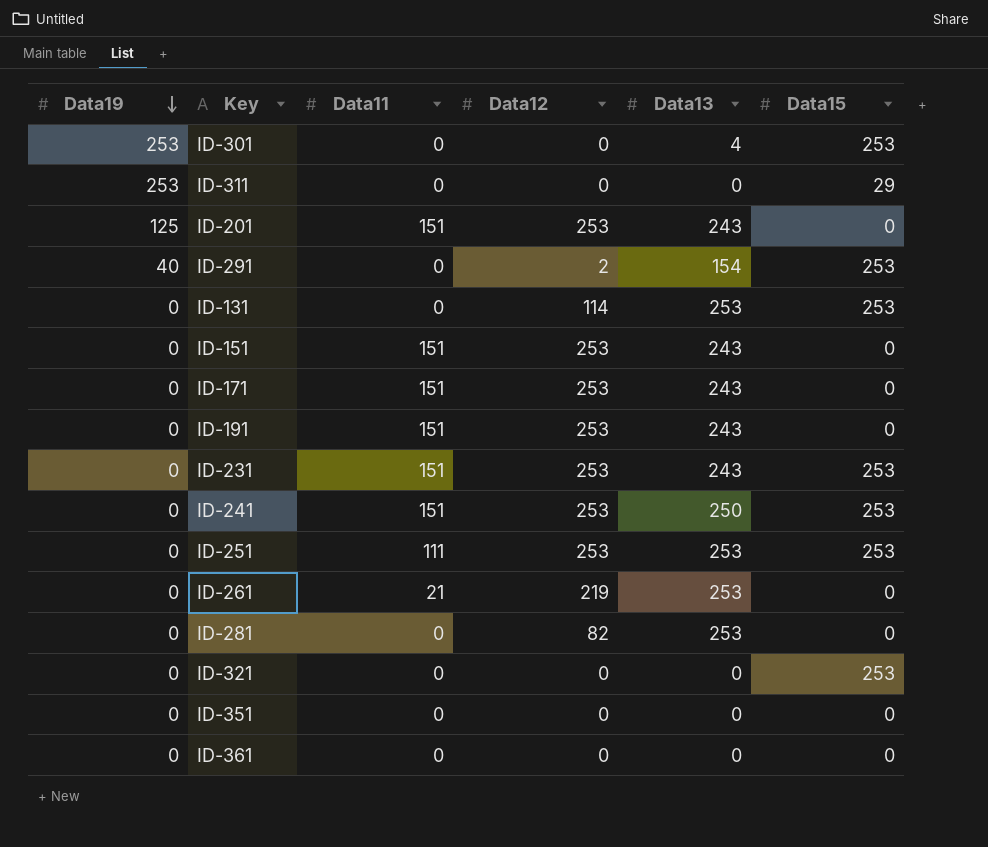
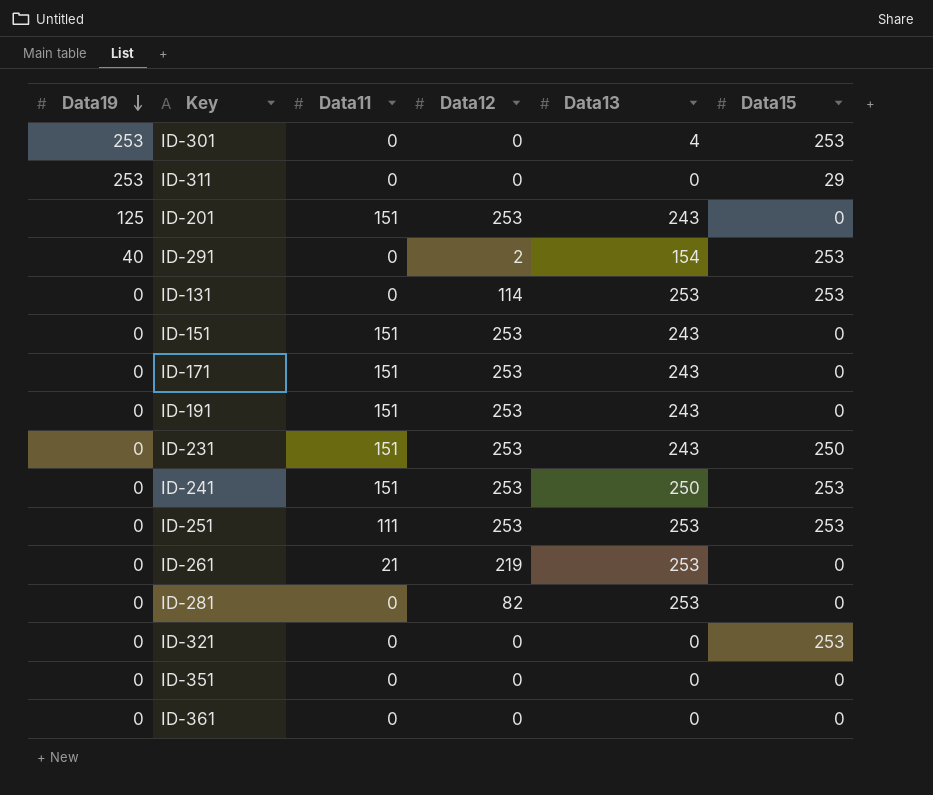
ID-231 | Data15: 253 -> 250

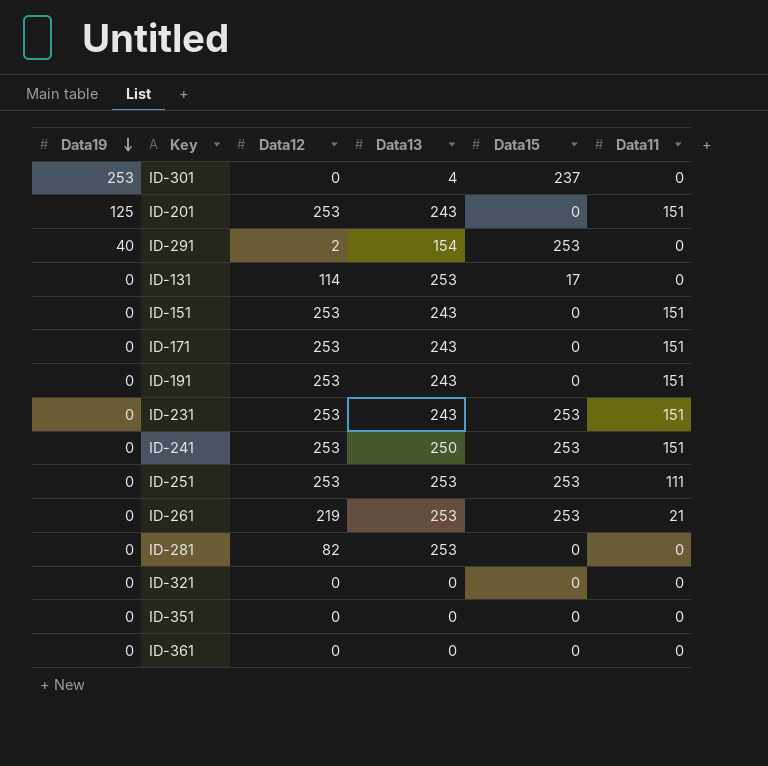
column Data11 | position: 3 -> 6
row ID-311: 253 | 0 | 0 | 0 | 29 -> none
ID-301 | Data15: 253 -> 237
ID-131 | Data15: 253 -> 17
ID-231 | Data15: 250 -> 253
ID-261 | Data15: 0 -> 253
ID-321 | Data15: 253 -> 0

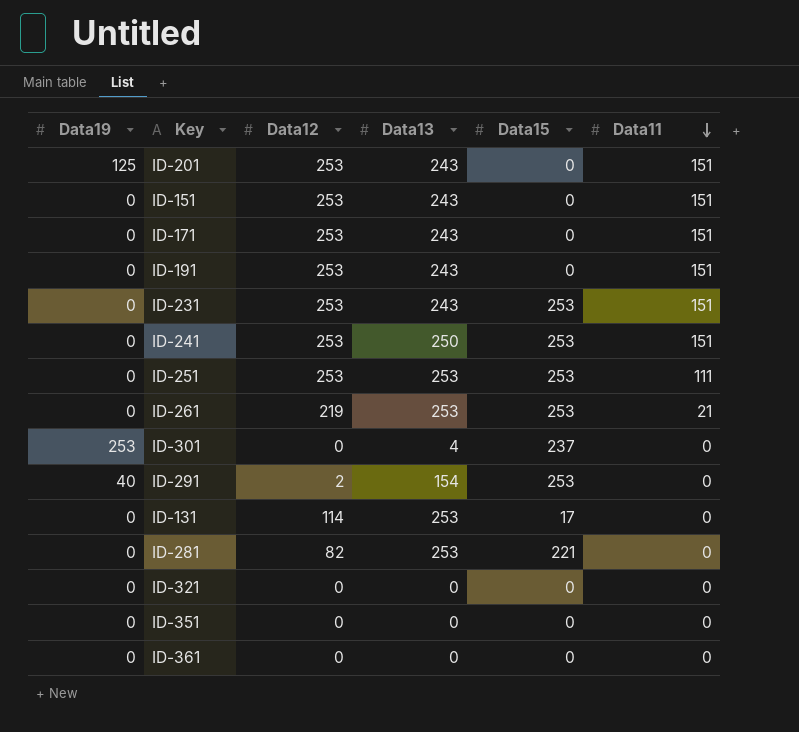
row order: Data19 descending -> Data11 descending
ID-281 | Data15: 0 -> 221

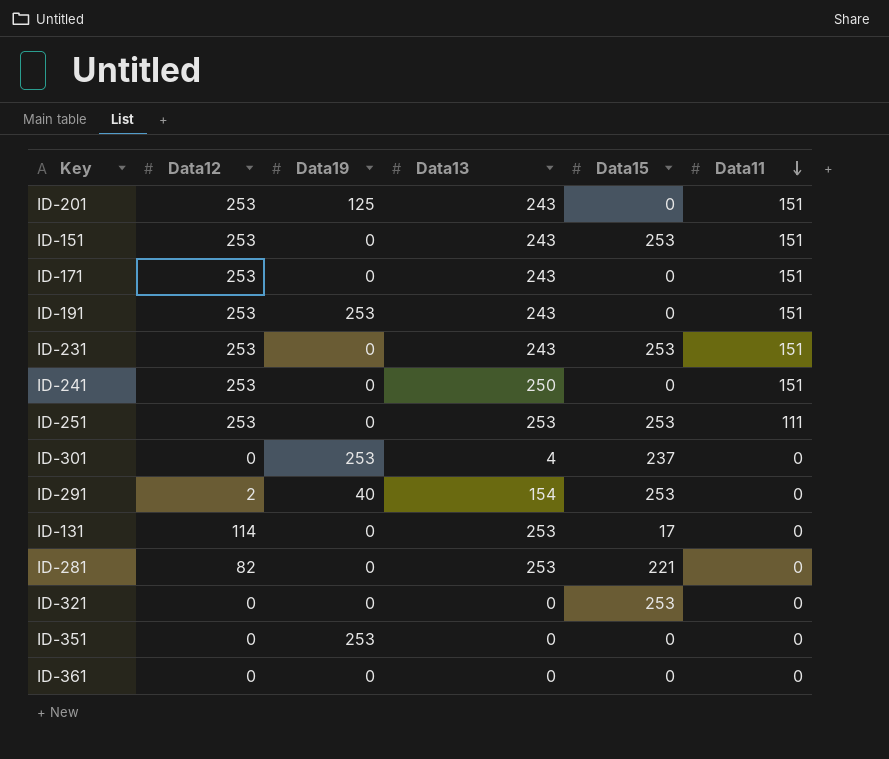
column Data19 | position: 1 -> 3
row ID-261: 0 | 219 | 253 | 253 | 21 -> none
ID-151 | Data15: 0 -> 253
ID-191 | Data19: 0 -> 253
ID-241 | Data15: 253 -> 0
ID-321 | Data15: 0 -> 253
ID-351 | Data19: 0 -> 253

